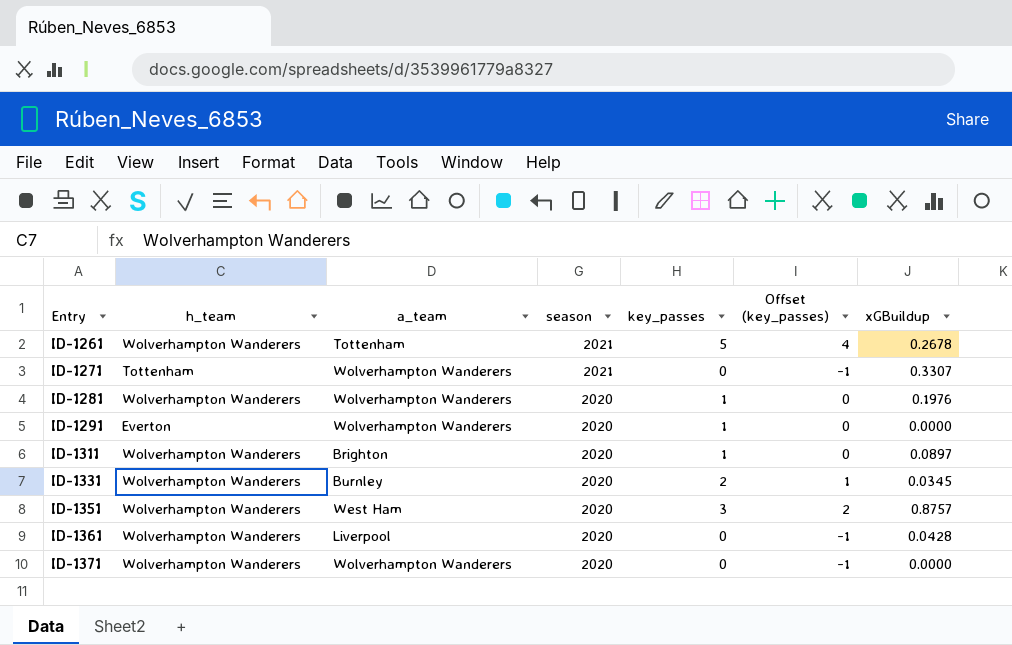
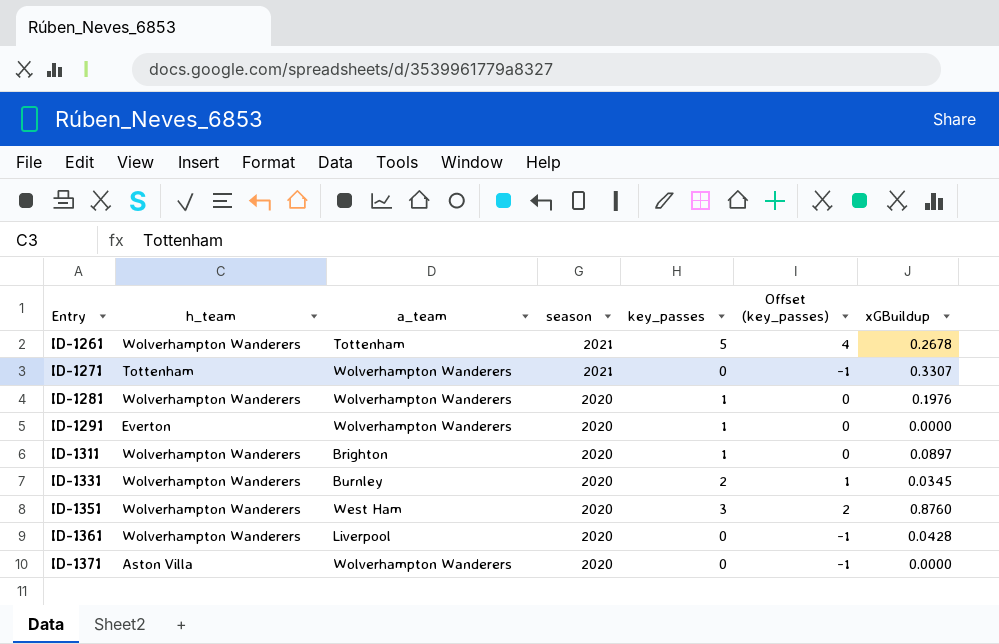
ID-1351 | xGBuildup: 0.8757 -> 0.8760
ID-1371 | h_team: Wolverhampton Wanderers -> Aston Villa

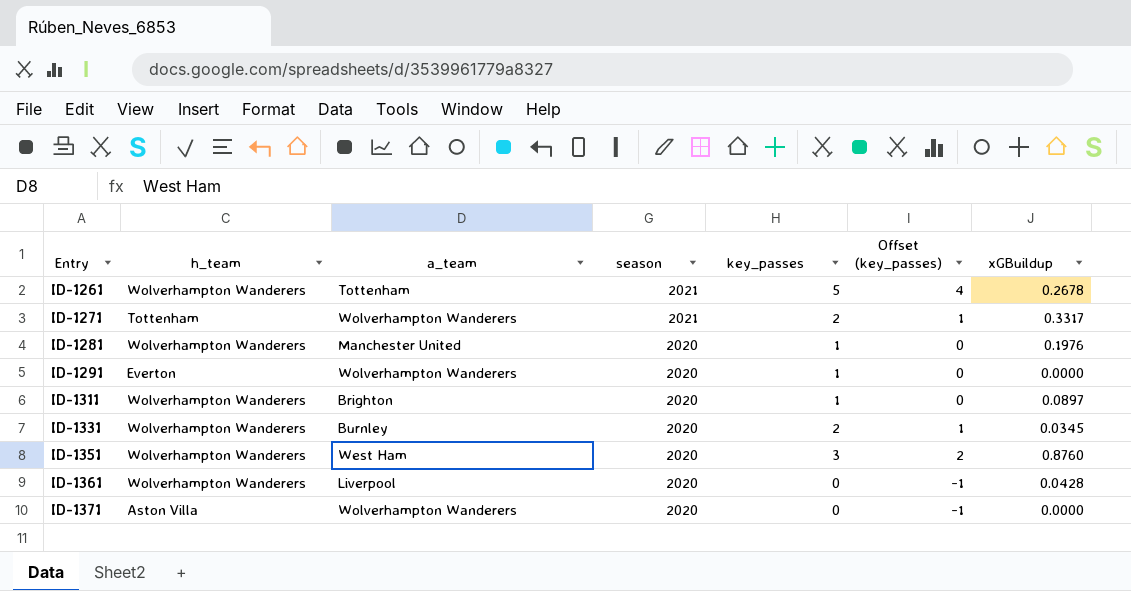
ID-1271 | key_passes: 0 -> 2
ID-1271 | Offset (key_passes): -1 -> 1
ID-1271 | xGBuildup: 0.3307 -> 0.3317
ID-1281 | a_team: Wolverhampton Wanderers -> Manchester United

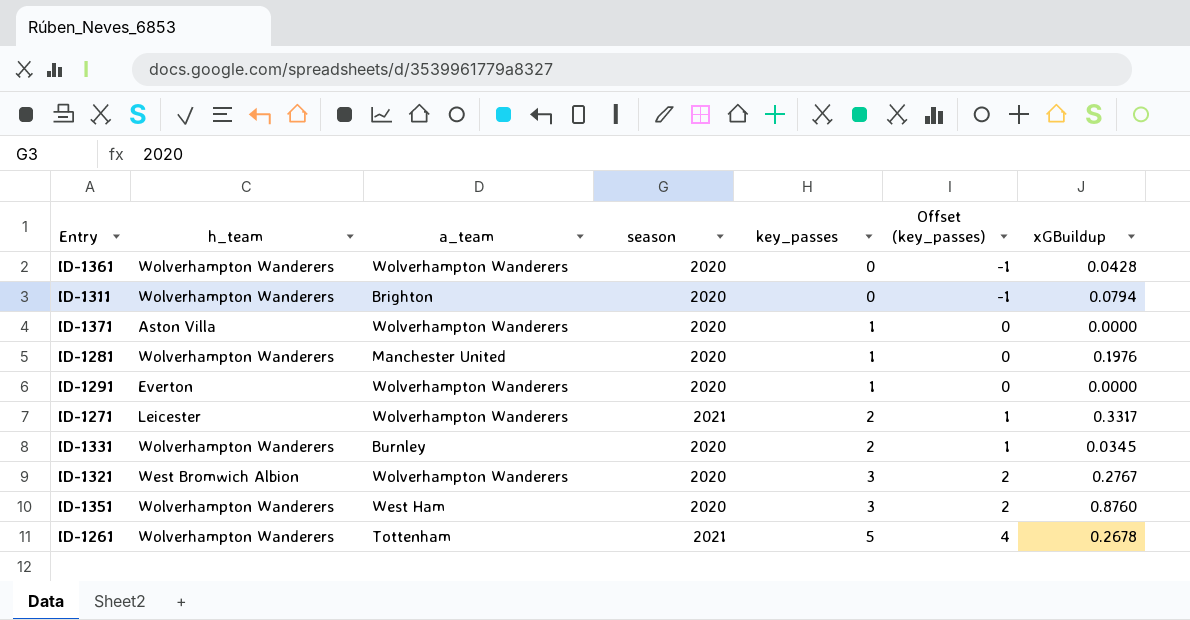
row order: Entry ascending -> key_passes ascending
ID-1361 | a_team: Liverpool -> Wolverhampton Wanderers
ID-1311 | key_passes: 1 -> 0
ID-1311 | Offset (key_passes): 0 -> -1
ID-1311 | xGBuildup: 0.0897 -> 0.0794
ID-1371 | key_passes: 0 -> 1
ID-1371 | Offset (key_passes): -1 -> 0
ID-1271 | h_team: Tottenham -> Leicester
row ID-1321: none -> West Bromwich Albion | Wolverhampton Wanderers | 2020 | 3 | 2 | 0.2767

